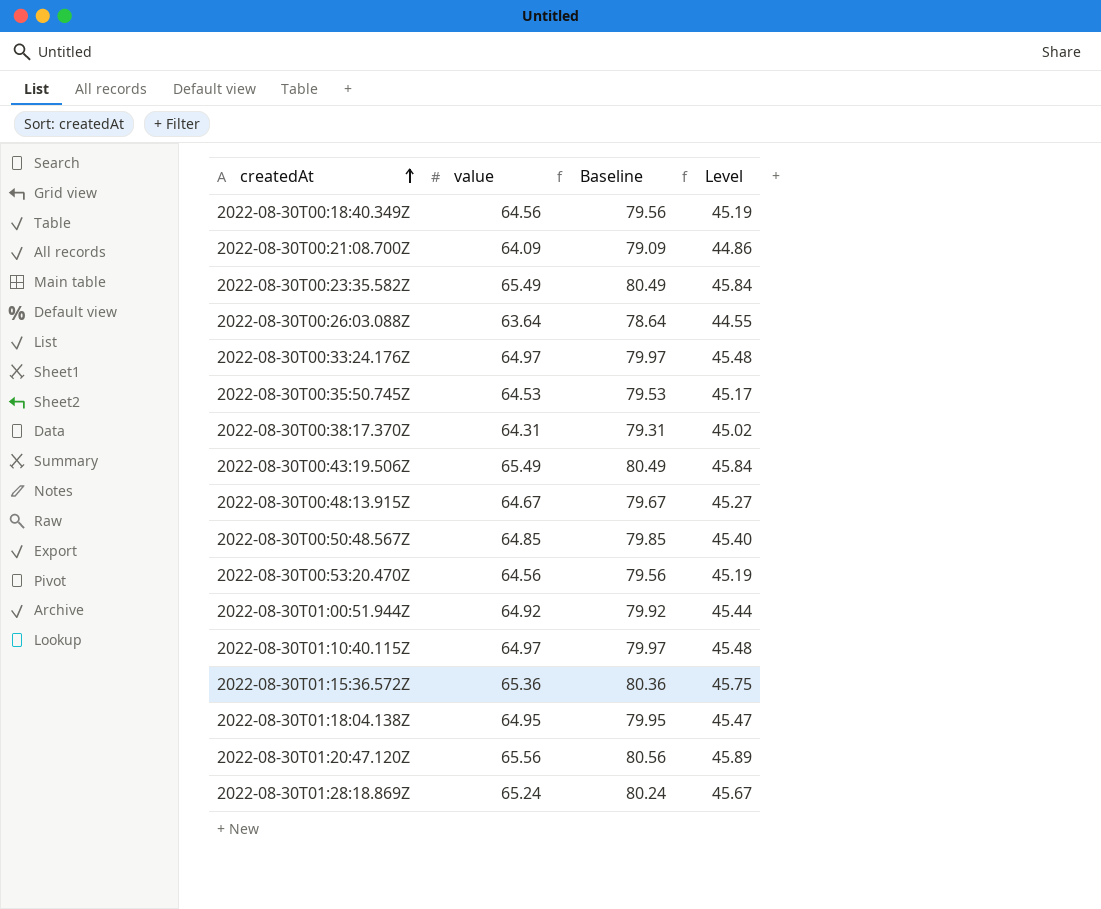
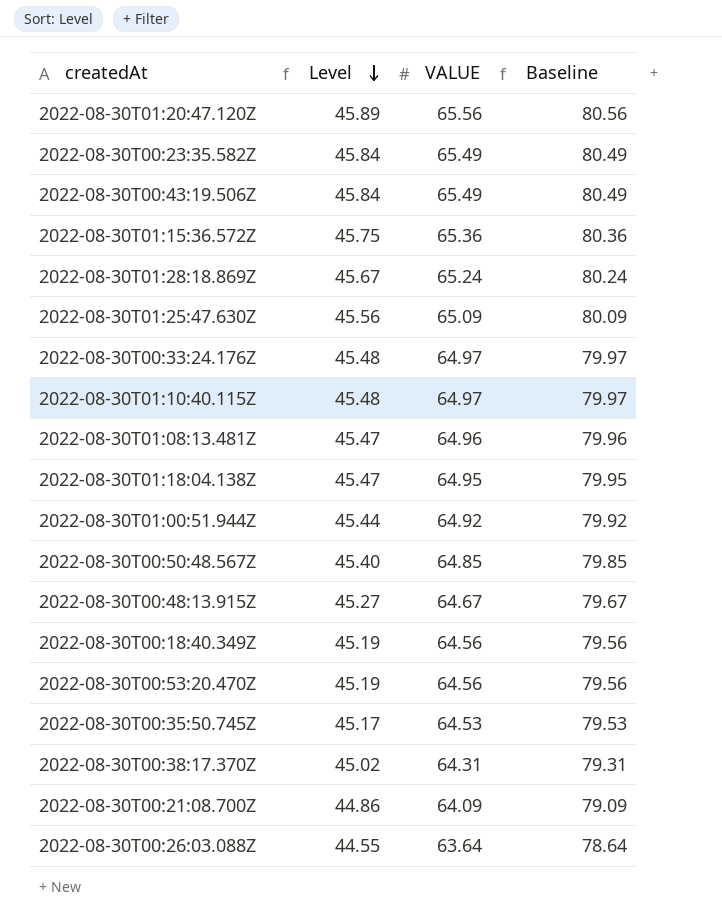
row order: createdAt ascending -> Level descending
column Level | position: 4 -> 2
column name: value -> VALUE
row 2022-08-30T01:25:47.630Z: none -> 45.56 | 65.09 | 80.09
row 2022-08-30T01:08:13.481Z: none -> 45.47 | 64.96 | 79.96

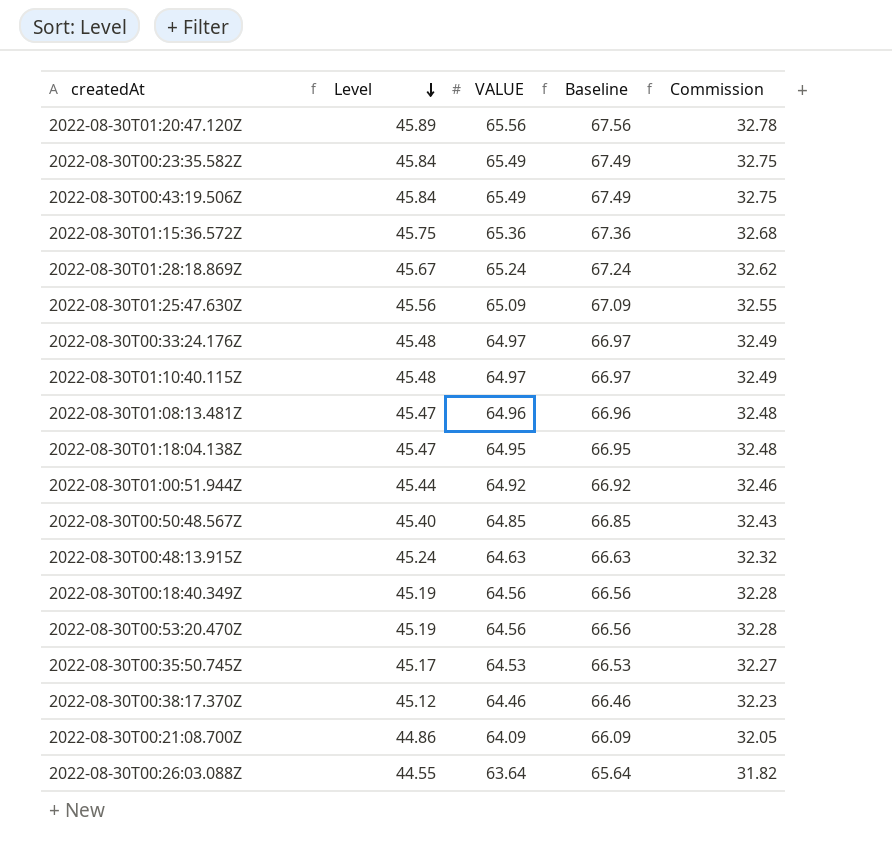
column Baseline | formula: [VALUE] + 15 -> [VALUE] + 2
column Commission | formula: none -> [VALUE] * 0.5
2022-08-30T00:48:13.915Z | Level: 45.27 -> 45.24
2022-08-30T00:48:13.915Z | VALUE: 64.67 -> 64.63
2022-08-30T00:38:17.370Z | Level: 45.02 -> 45.12
2022-08-30T00:38:17.370Z | VALUE: 64.31 -> 64.46

